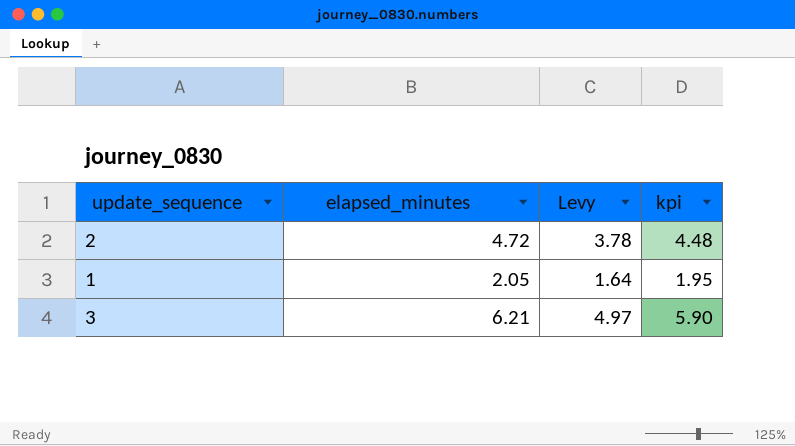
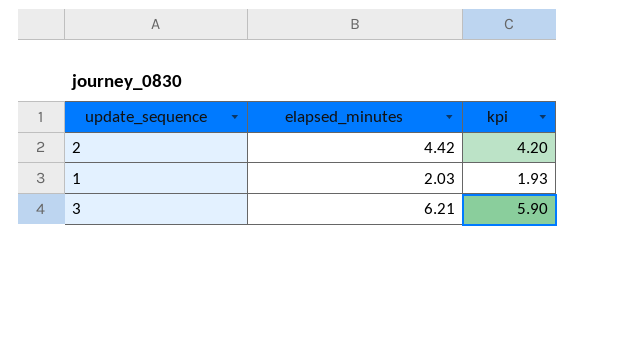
column Levy | formula: [elapsed_minutes] * 0.8 -> none
2 | elapsed_minutes: 4.72 -> 4.42
2 | kpi: 4.48 -> 4.20
1 | elapsed_minutes: 2.05 -> 2.03
1 | kpi: 1.95 -> 1.93

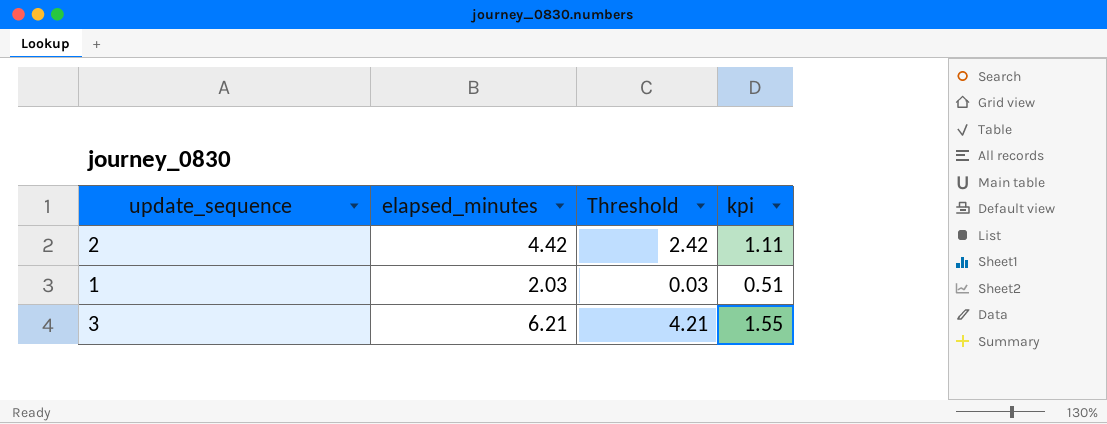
column Threshold | formula: none -> [elapsed_minutes] - 2
column kpi | formula: [elapsed_minutes] * 0.95 -> [elapsed_minutes] * 0.25

